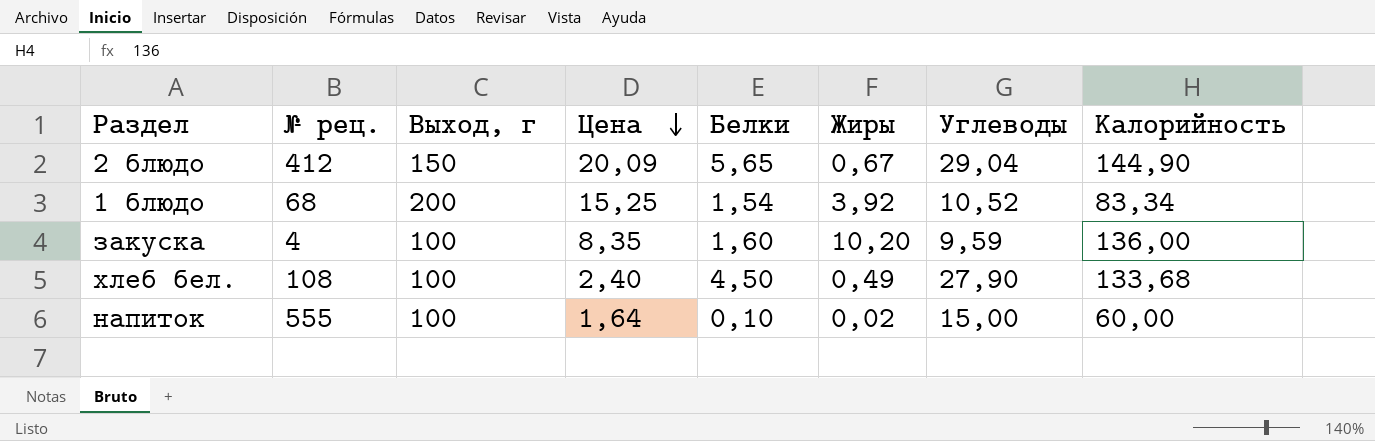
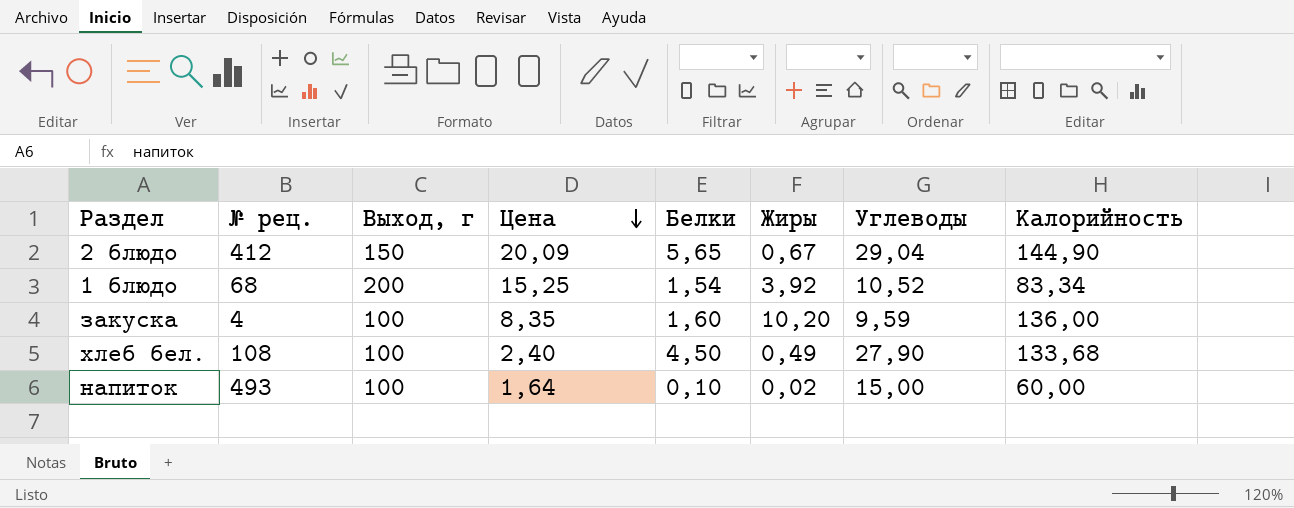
напиток | № рец.: 555 -> 493

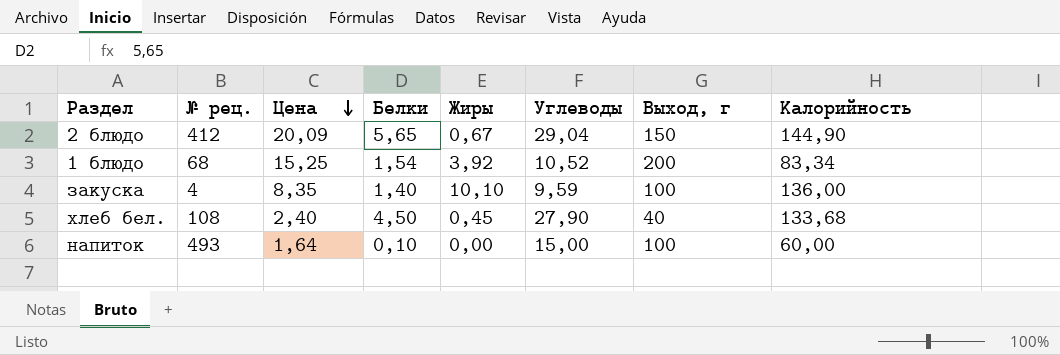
column Выход, г | position: 3 -> 7
закуска | Белки: 1,60 -> 1,40
закуска | Жиры: 10,20 -> 10,10
хлеб бел. | Жиры: 0,49 -> 0,45
хлеб бел. | Выход, г: 100 -> 40
напиток | Жиры: 0,02 -> 0,00

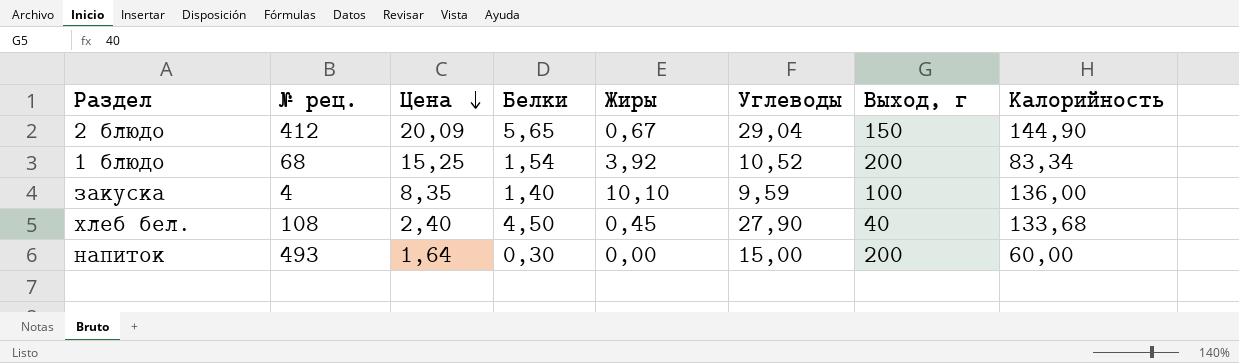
напиток | Белки: 0,10 -> 0,30
напиток | Выход, г: 100 -> 200

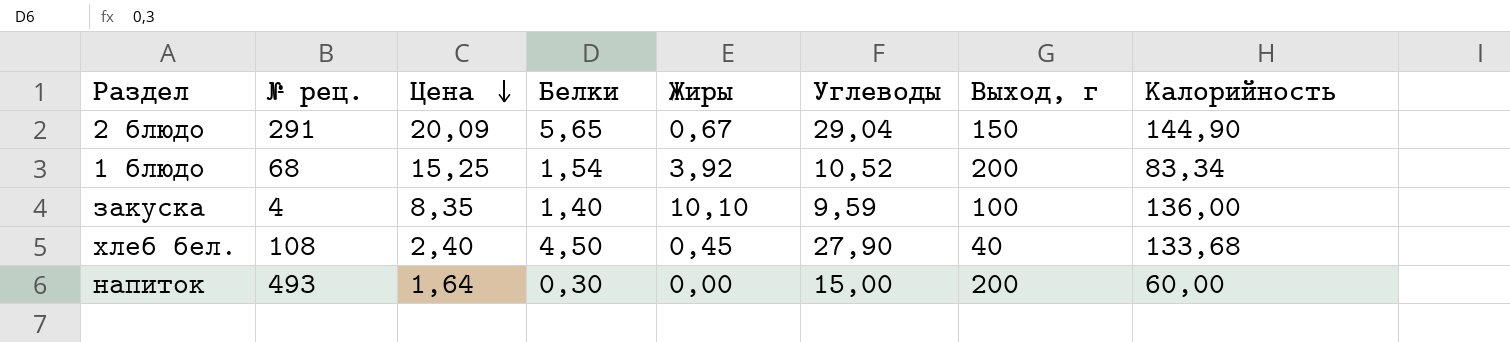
2 блюдо | № рец.: 412 -> 291

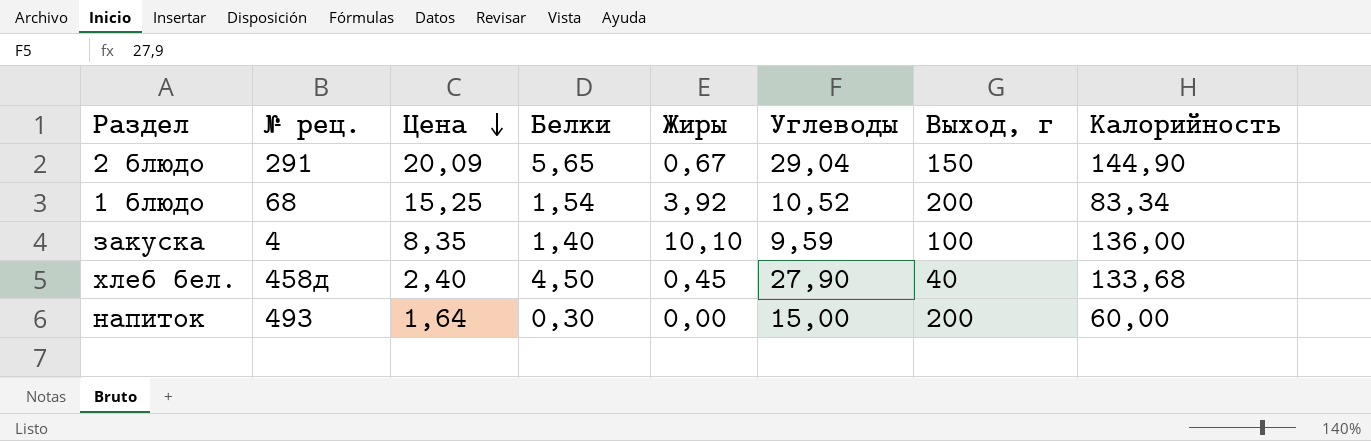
хлеб бел. | № рец.: 108 -> 458д

